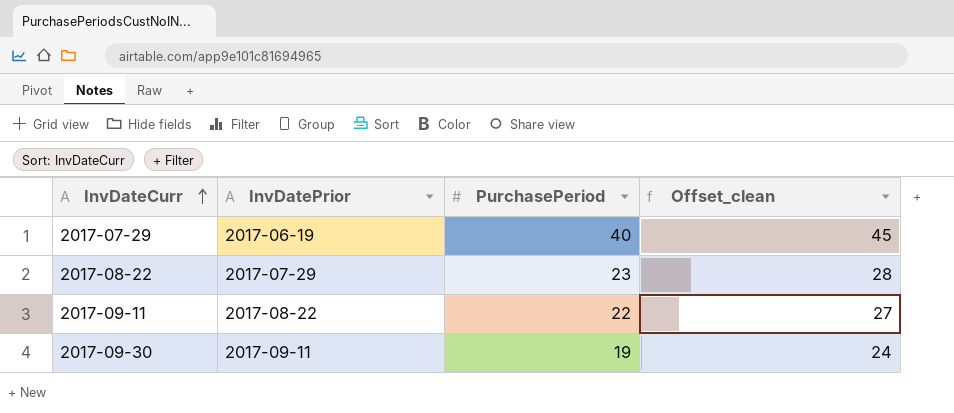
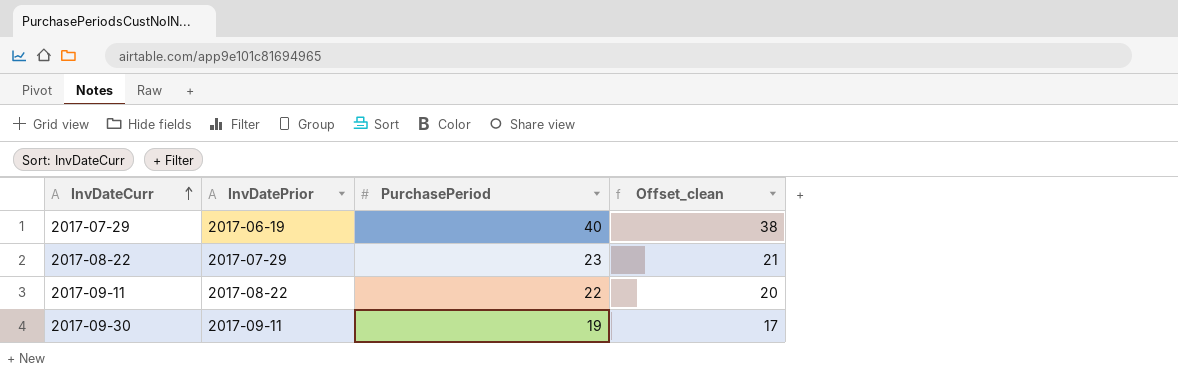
column Offset_clean | formula: [PurchasePeriod] + 5 -> [PurchasePeriod] - 2

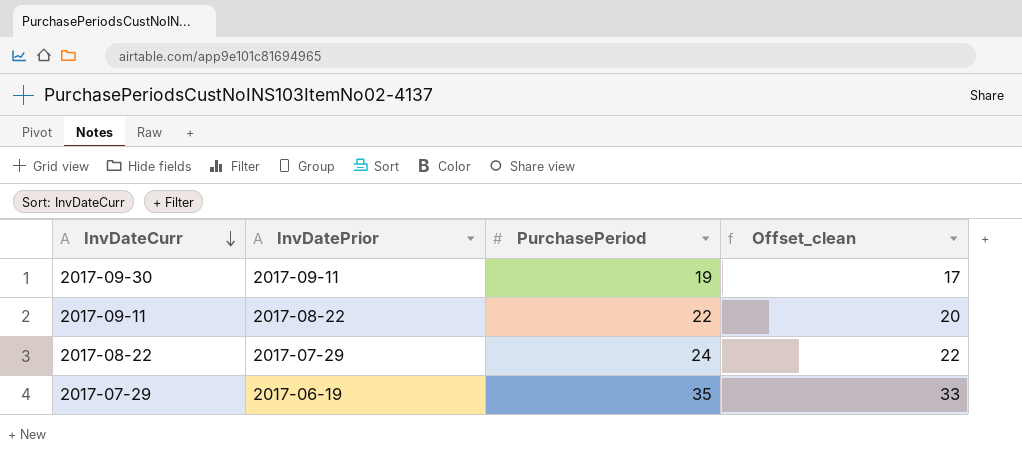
row order: InvDateCurr ascending -> InvDateCurr descending
2017-08-22 | PurchasePeriod: 23 -> 24
2017-08-22 | Offset_clean: 21 -> 22
2017-07-29 | PurchasePeriod: 40 -> 35
2017-07-29 | Offset_clean: 38 -> 33

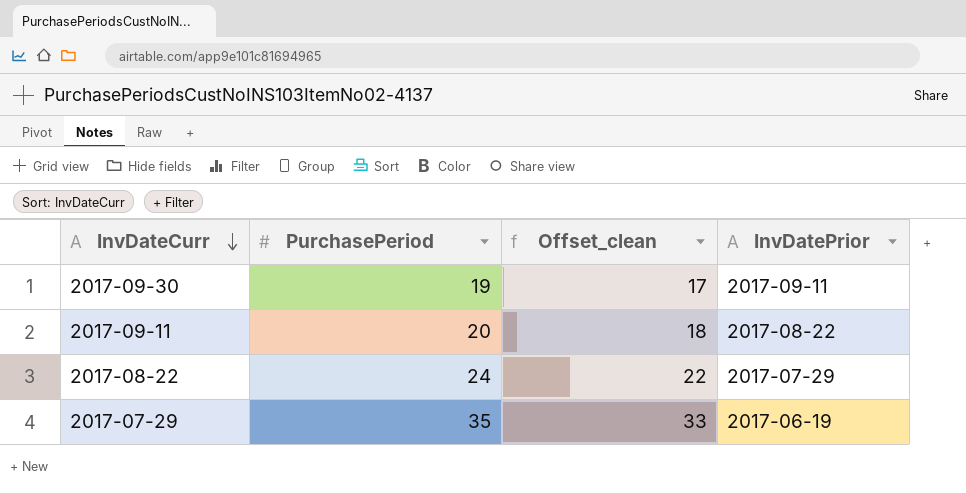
column InvDatePrior | position: 2 -> 4
2017-09-11 | PurchasePeriod: 22 -> 20
2017-09-11 | Offset_clean: 20 -> 18

